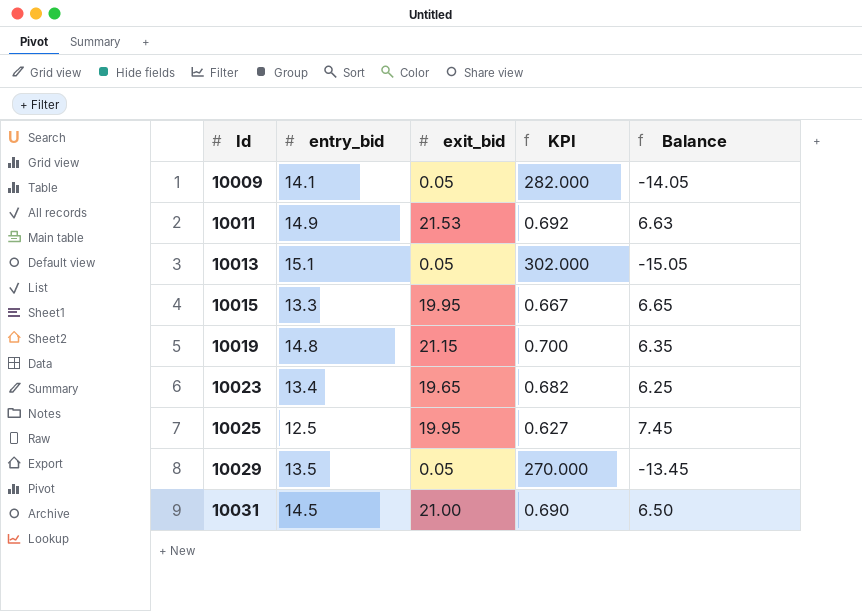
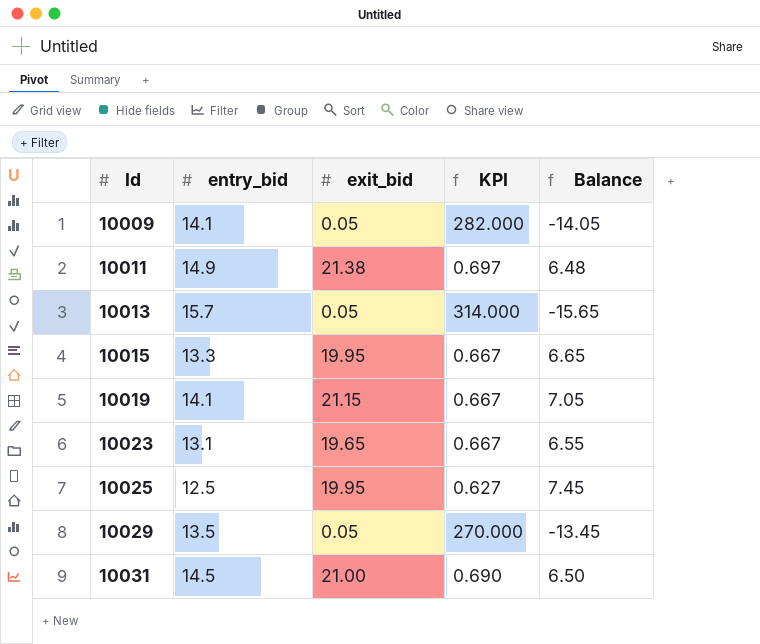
10011 | exit_bid: 21.53 -> 21.38
10011 | KPI: 0.692 -> 0.697
10011 | Balance: 6.63 -> 6.48
10013 | entry_bid: 15.1 -> 15.7
10013 | KPI: 302.000 -> 314.000
10013 | Balance: -15.05 -> -15.65
10019 | entry_bid: 14.8 -> 14.1
10019 | KPI: 0.700 -> 0.667
10019 | Balance: 6.35 -> 7.05
10023 | entry_bid: 13.4 -> 13.1
10023 | KPI: 0.682 -> 0.667
10023 | Balance: 6.25 -> 6.55

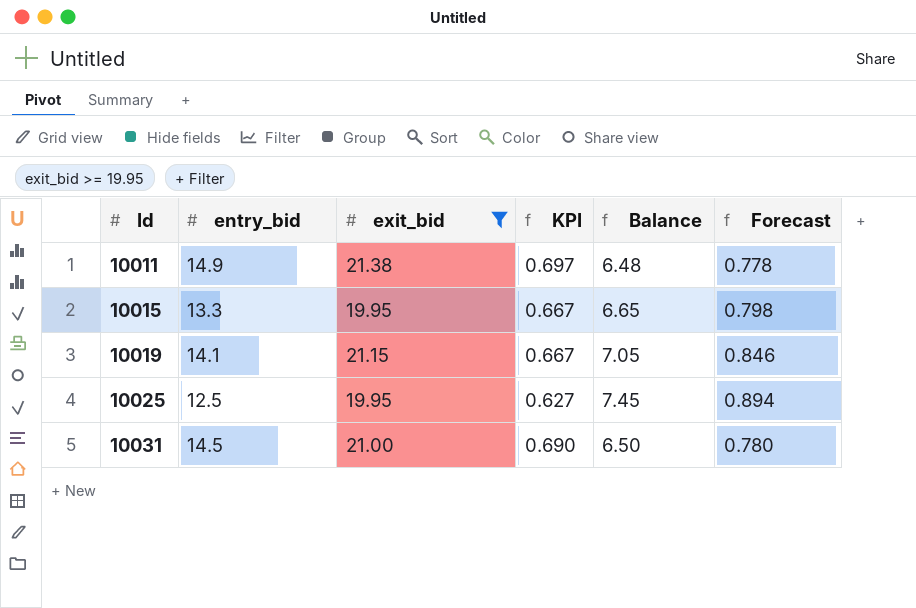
filter: none -> exit_bid >= 19.95
column Forecast | formula: none -> [Balance] * 0.12

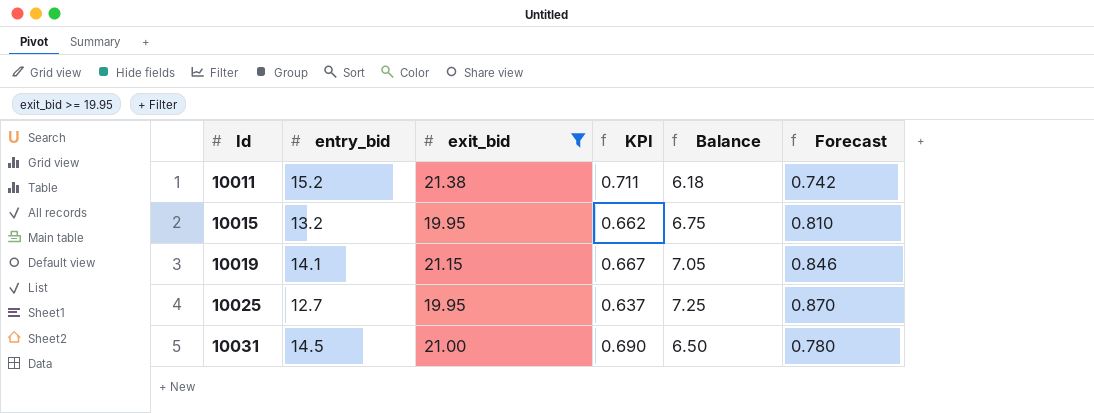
10011 | entry_bid: 14.9 -> 15.2
10011 | KPI: 0.697 -> 0.711
10011 | Balance: 6.48 -> 6.18
10011 | Forecast: 0.778 -> 0.742
10015 | entry_bid: 13.3 -> 13.2
10015 | KPI: 0.667 -> 0.662
10015 | Balance: 6.65 -> 6.75
10015 | Forecast: 0.798 -> 0.810
10025 | entry_bid: 12.5 -> 12.7
10025 | KPI: 0.627 -> 0.637
10025 | Balance: 7.45 -> 7.25
10025 | Forecast: 0.894 -> 0.870

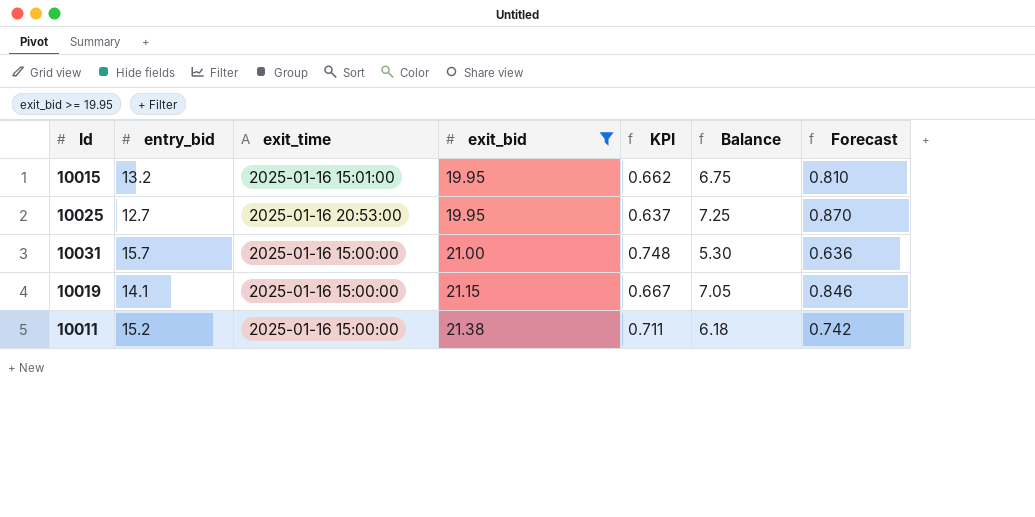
row order: Id ascending -> exit_bid ascending
column exit_time | position: none -> 3
10031 | entry_bid: 14.5 -> 15.7
10031 | KPI: 0.690 -> 0.748
10031 | Balance: 6.50 -> 5.30
10031 | Forecast: 0.780 -> 0.636

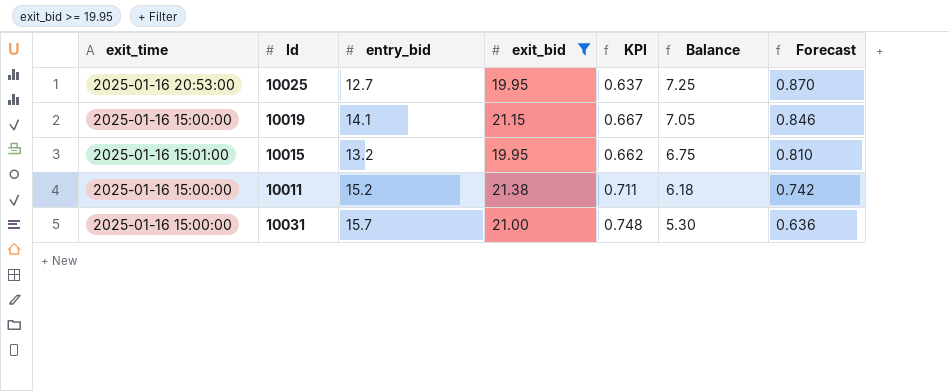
row order: exit_bid ascending -> Balance descending
column exit_time | position: 3 -> 1

